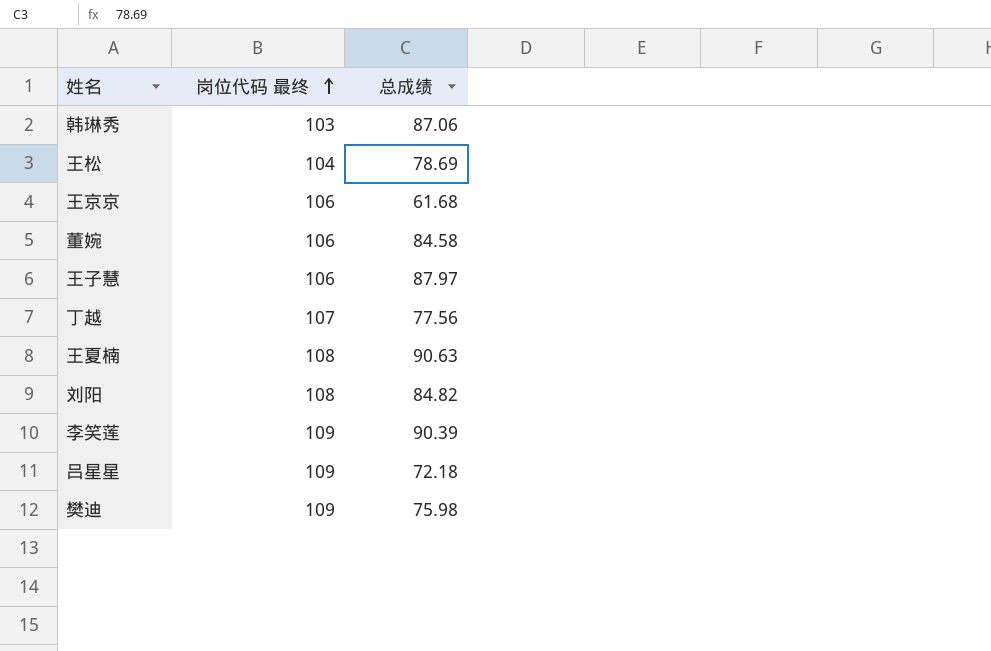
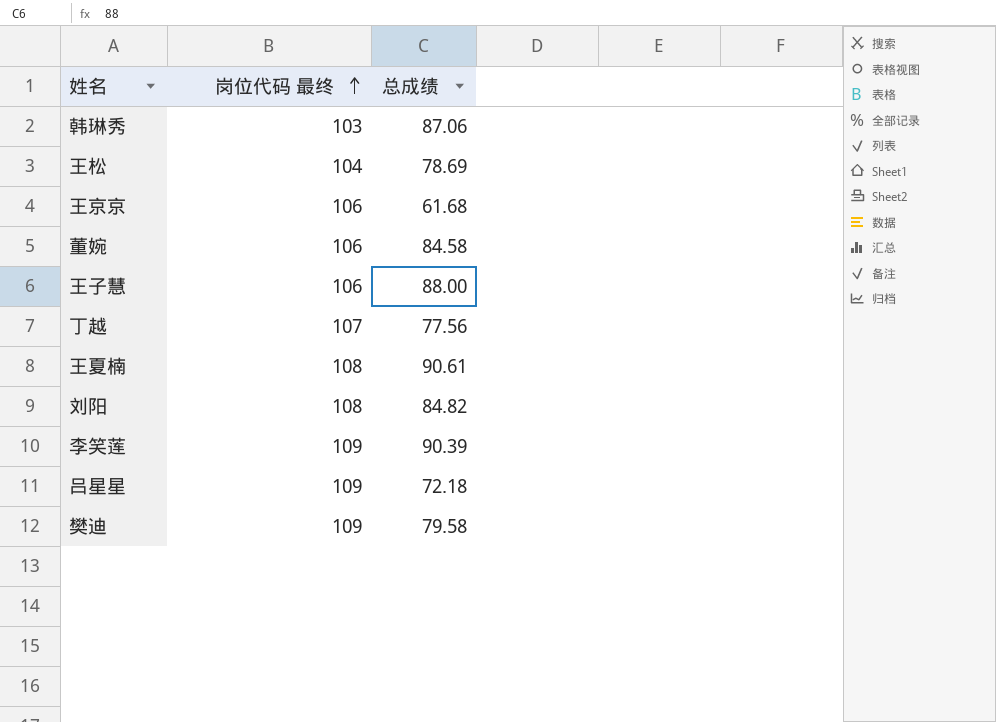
王子慧 | 总成绩: 87.97 -> 88.00
王夏楠 | 总成绩: 90.63 -> 90.61
樊迪 | 总成绩: 75.98 -> 79.58

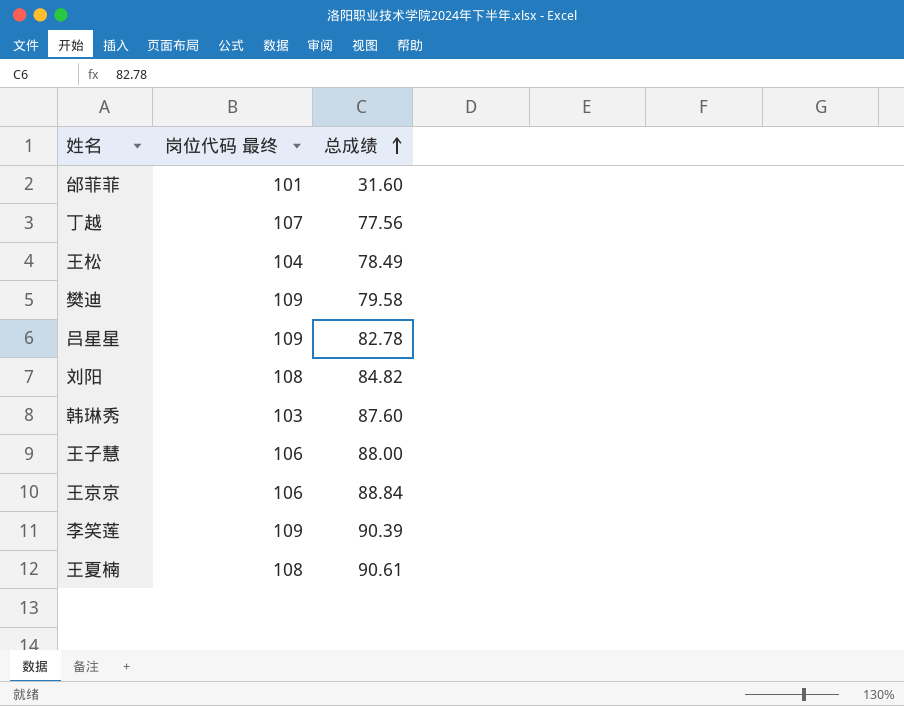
row order: 岗位代码 最终 ascending -> 总成绩 ascending
row 董婉: 106 | 84.58 -> none
row 邰菲菲: none -> 101 | 31.60
王松 | 总成绩: 78.69 -> 78.49
吕星星 | 总成绩: 72.18 -> 82.78
韩琳秀 | 总成绩: 87.06 -> 87.60
王京京 | 总成绩: 61.68 -> 88.84

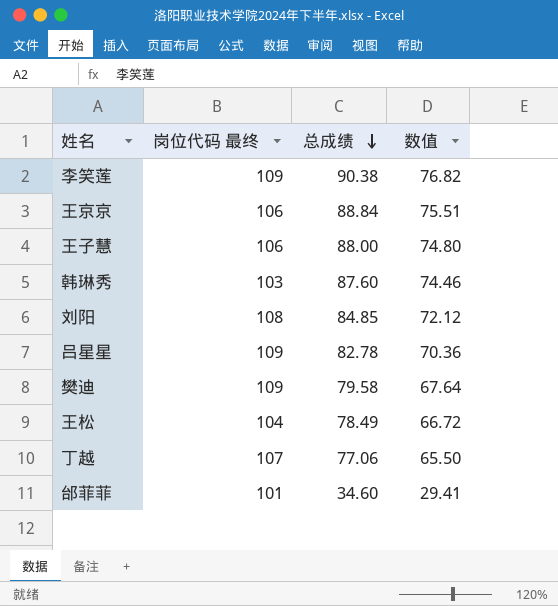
row order: 总成绩 ascending -> 总成绩 descending
column 数值 | formula: none -> [总成绩] * 0.85
row 王夏楠: 108 | 90.61 -> none
李笑莲 | 总成绩: 90.39 -> 90.38
刘阳 | 总成绩: 84.82 -> 84.85
丁越 | 总成绩: 77.56 -> 77.06
邰菲菲 | 总成绩: 31.60 -> 34.60

